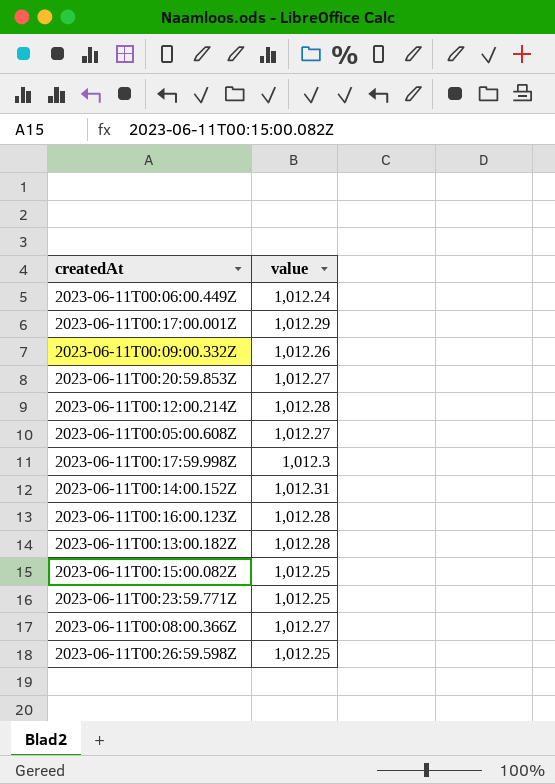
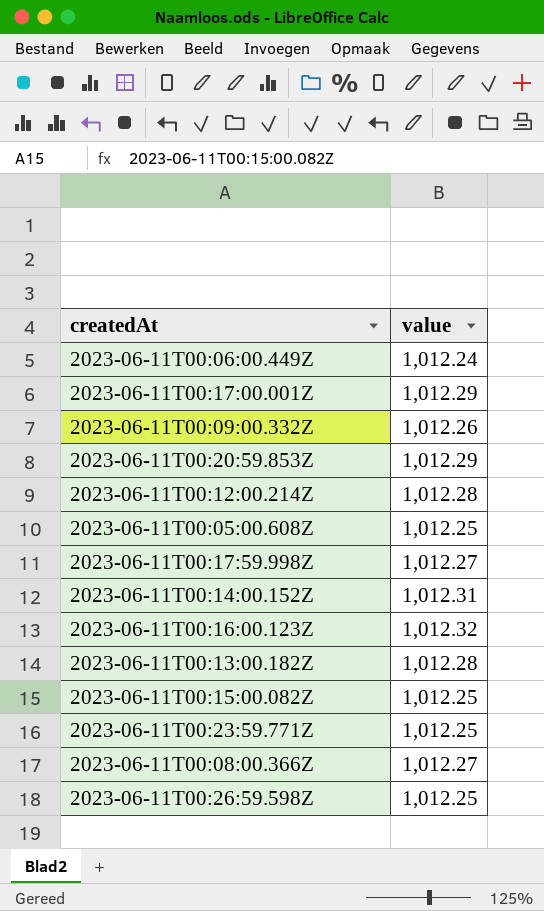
2023-06-11T00:20:59.853Z | value: 1,012.27 -> 1,012.29
2023-06-11T00:05:00.608Z | value: 1,012.27 -> 1,012.25
2023-06-11T00:17:59.998Z | value: 1,012.3 -> 1,012.27
2023-06-11T00:16:00.123Z | value: 1,012.28 -> 1,012.32

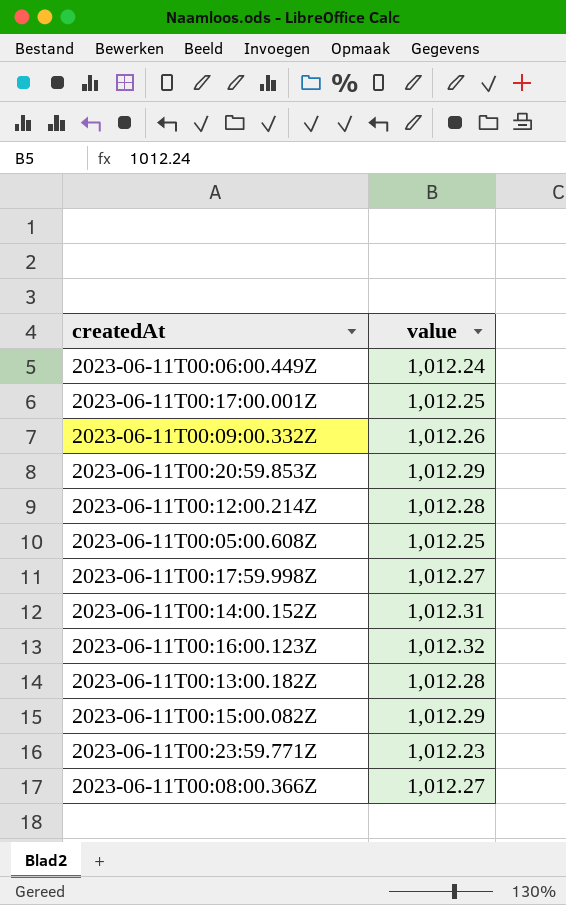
row 2023-06-11T00:26:59.598Z: 1,012.25 -> none
2023-06-11T00:17:00.001Z | value: 1,012.29 -> 1,012.25
2023-06-11T00:15:00.082Z | value: 1,012.25 -> 1,012.29
2023-06-11T00:23:59.771Z | value: 1,012.25 -> 1,012.23

